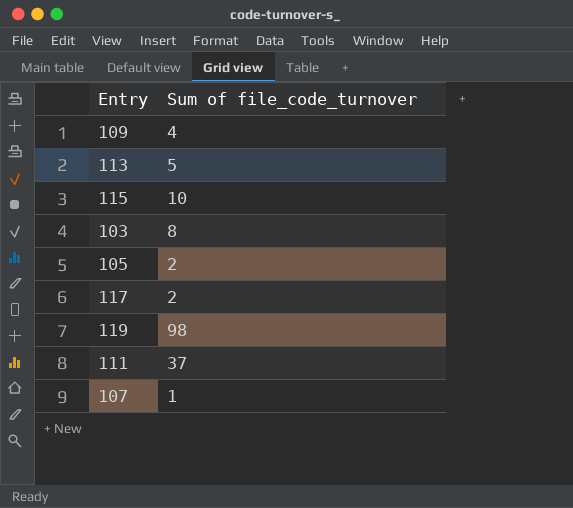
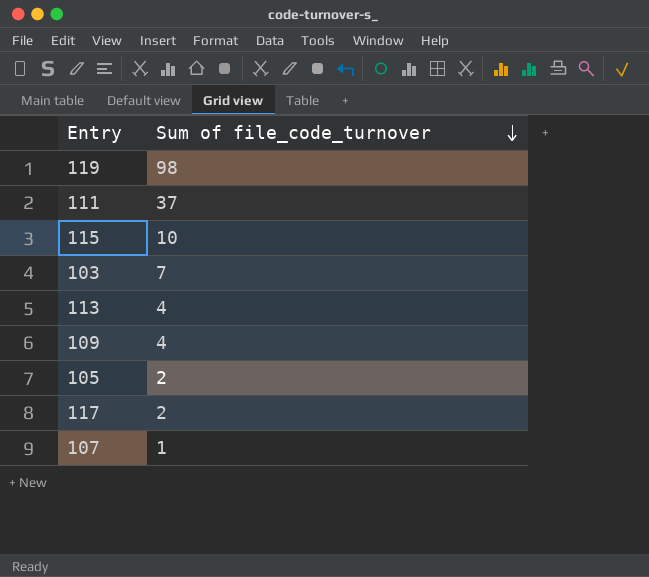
row order: none -> Sum of file_code_turnover descending
103 | Sum of file_code_turnover: 8 -> 7
113 | Sum of file_code_turnover: 5 -> 4

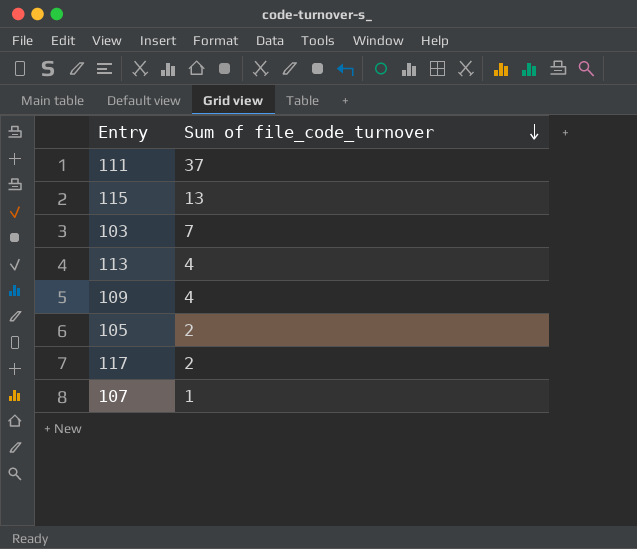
row 119: 98 -> none
115 | Sum of file_code_turnover: 10 -> 13

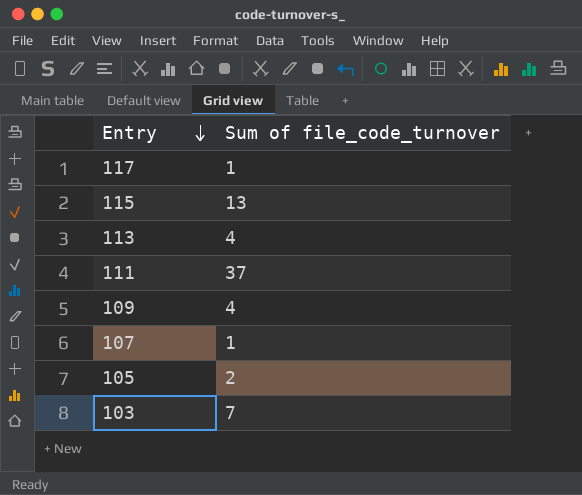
row order: Sum of file_code_turnover descending -> Entry descending
117 | Sum of file_code_turnover: 2 -> 1

